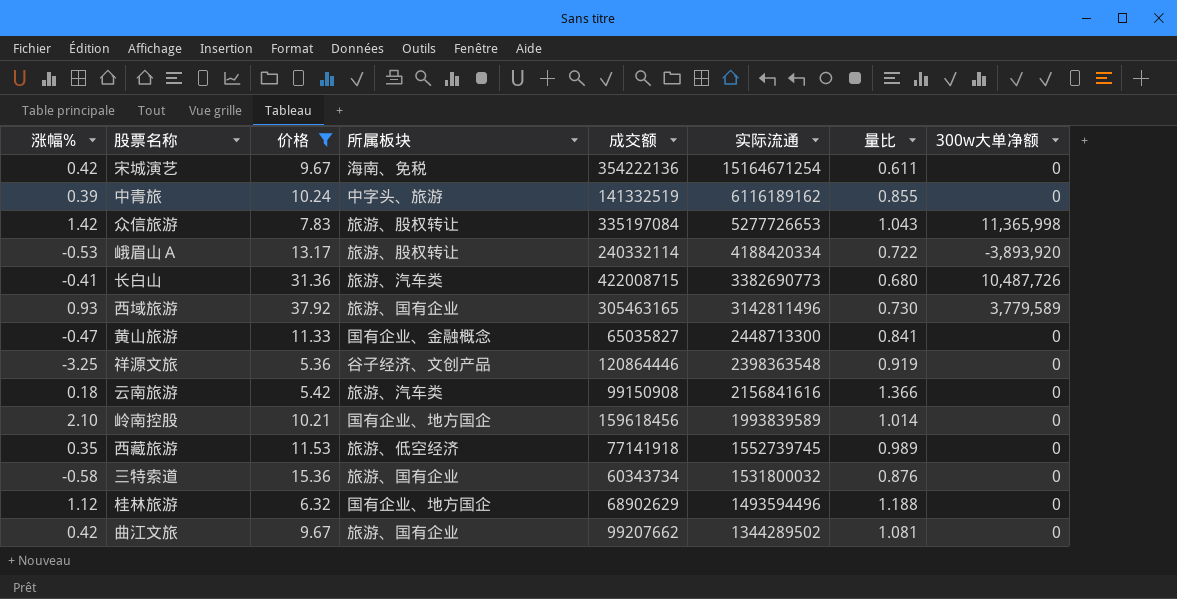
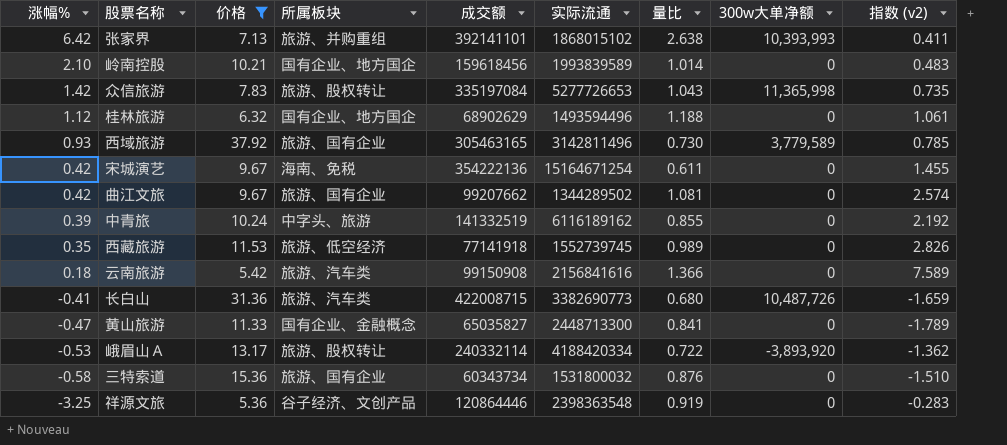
row order: 实际流通 descending -> 涨幅% descending
column 指数 (v2) | formula: none -> [量比] / [涨幅%]
row 张家界: none -> 6.42 | 7.13 | 旅游、并购重组 | 392141101 | 1868015102 | 2.638 | 10,393,993 | 0.411

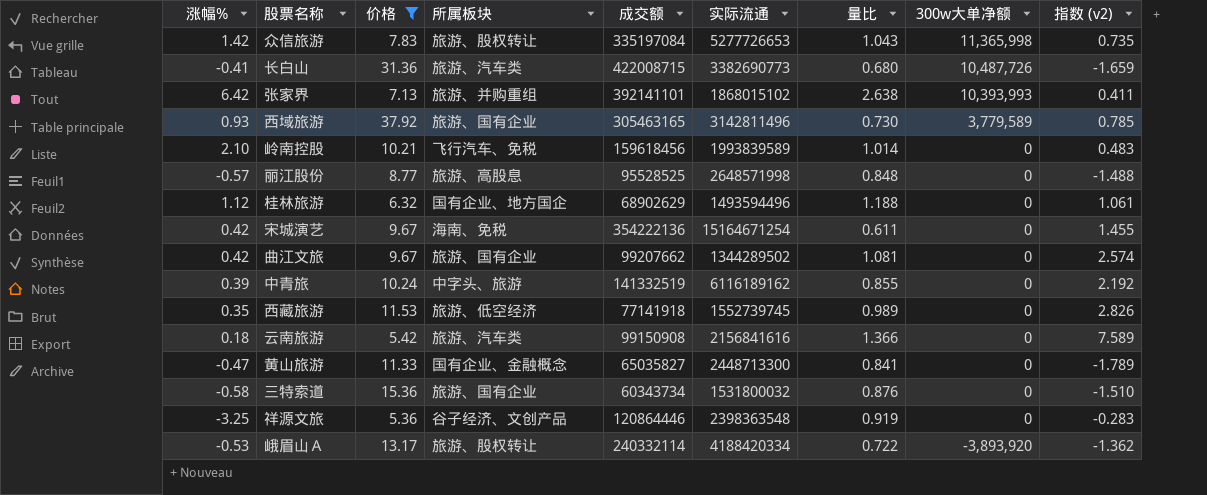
row order: 涨幅% descending -> 300w大单净额 descending
岭南控股 | 所属板块: 国有企业、地方国企 -> 飞行汽车、免税
row 丽江股份: none -> -0.57 | 8.77 | 旅游、高股息 | 95528525 | 2648571998 | 0.848 | 0 | -1.488

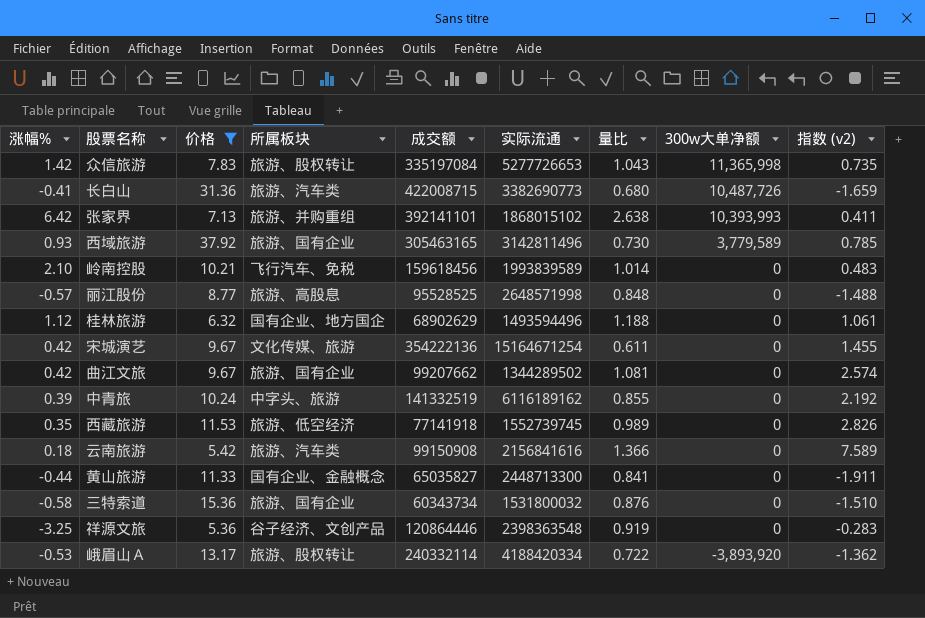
宋城演艺 | 所属板块: 海南、免税 -> 文化传媒、旅游
黄山旅游 | 涨幅%: -0.47 -> -0.44
黄山旅游 | 指数 (v2): -1.789 -> -1.911

